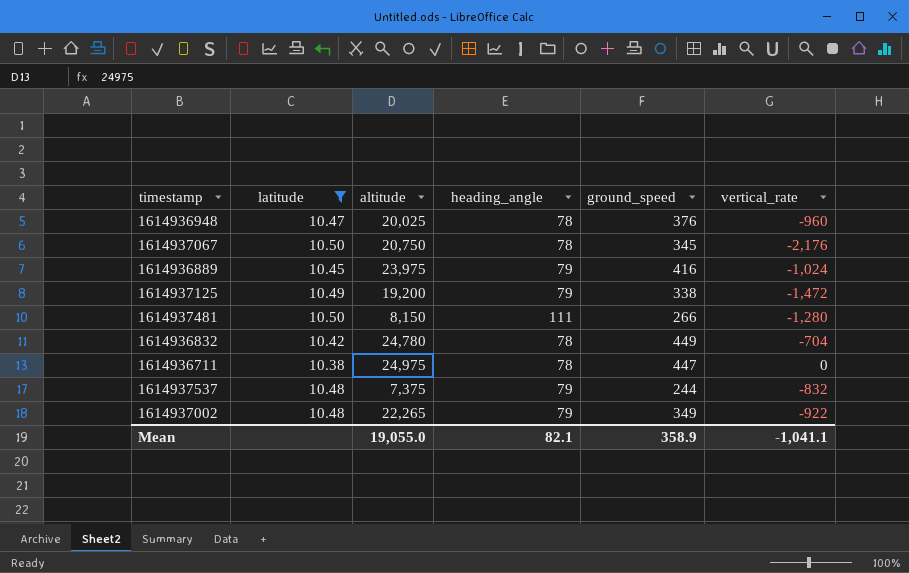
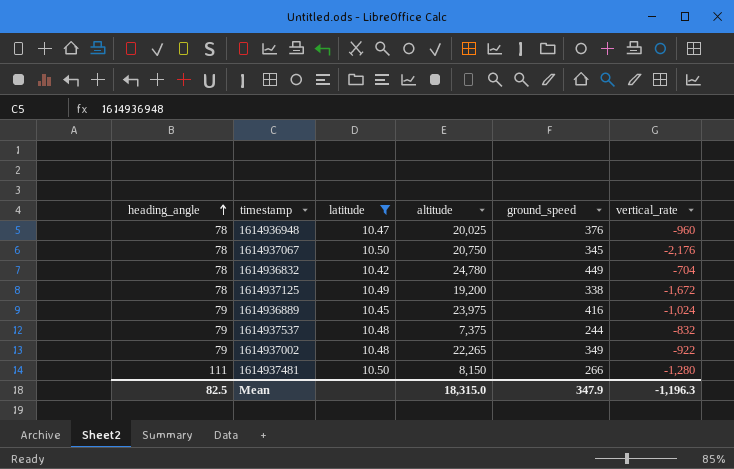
row order: none -> heading_angle ascending
column heading_angle | position: 4 -> 1
row 1614936711: 10.38 | 24,975 | 78 | 447 | 0 -> none
1614937125 | heading_angle: 79 -> 78
1614937125 | vertical_rate: -1,472 -> -1,672
Mean | heading_angle: 82.1 -> 82.5
Mean | altitude: 19,055.0 -> 18,315.0
Mean | ground_speed: 358.9 -> 347.9
Mean | vertical_rate: -1,041.1 -> -1,196.3

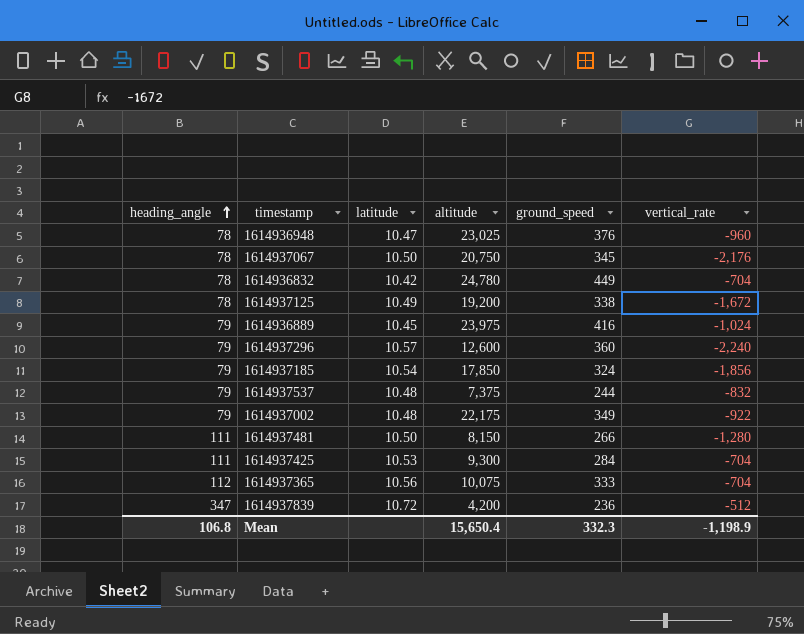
filter: latitude <= 10.50 -> none
1614936948 | altitude: 20,025 -> 23,025
1614937002 | altitude: 22,265 -> 22,175
Mean | heading_angle: 82.5 -> 106.8
Mean | altitude: 18,315.0 -> 15,650.4
Mean | ground_speed: 347.9 -> 332.3
Mean | vertical_rate: -1,196.3 -> -1,198.9

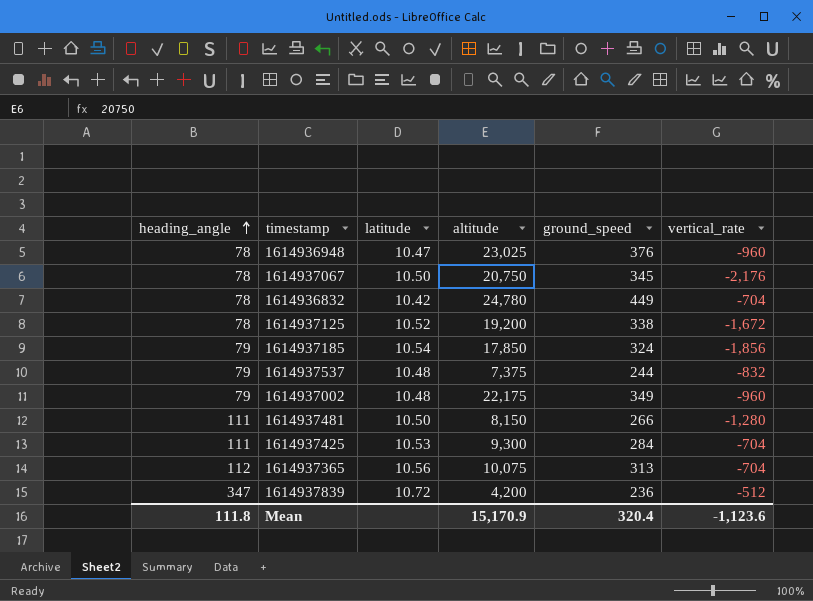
row 1614936889: 79 | 10.45 | 23,975 | 416 | -1,024 -> none
row 1614937296: 79 | 10.57 | 12,600 | 360 | -2,240 -> none
1614937125 | latitude: 10.49 -> 10.52
1614937002 | vertical_rate: -922 -> -960
1614937365 | ground_speed: 333 -> 313
Mean | heading_angle: 106.8 -> 111.8
Mean | altitude: 15,650.4 -> 15,170.9
Mean | ground_speed: 332.3 -> 320.4
Mean | vertical_rate: -1,198.9 -> -1,123.6

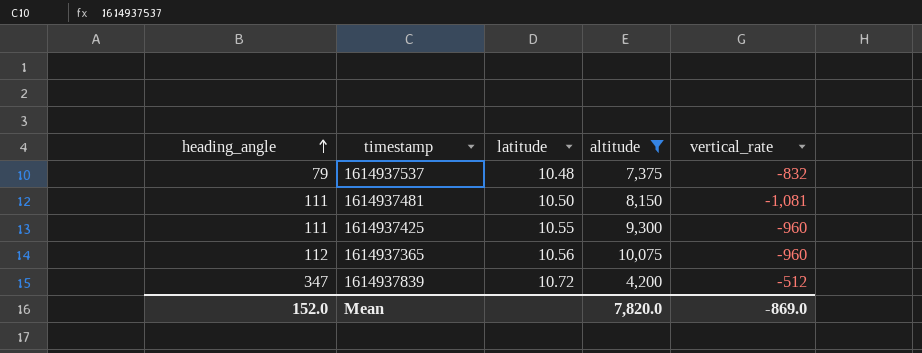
filter: none -> altitude <= 10,075
column ground_speed | position: 5 -> none
1614937481 | vertical_rate: -1,280 -> -1,081
1614937425 | latitude: 10.53 -> 10.55
1614937425 | vertical_rate: -704 -> -960
1614937365 | vertical_rate: -704 -> -960
Mean | heading_angle: 111.8 -> 152.0
Mean | altitude: 15,170.9 -> 7,820.0
Mean | vertical_rate: -1,123.6 -> -869.0

